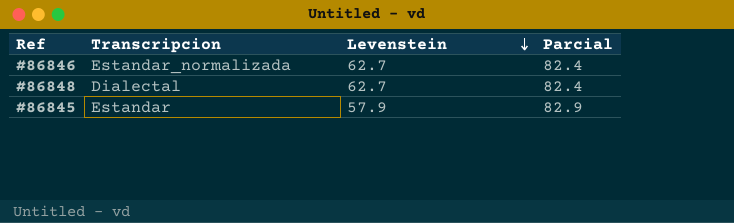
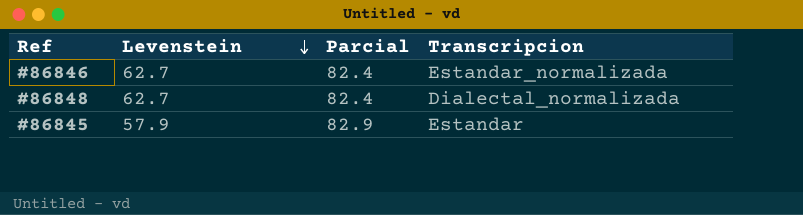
column Transcripcion | position: 2 -> 4
#86848 | Transcripcion: Dialectal -> Dialectal_normalizada

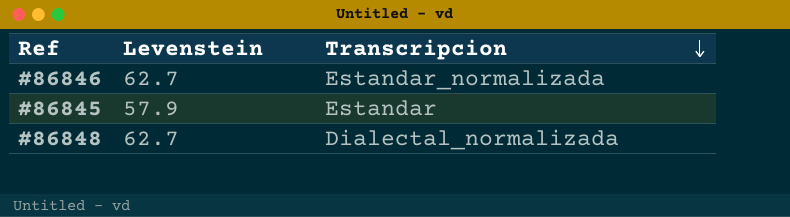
row order: Levenstein descending -> Transcripcion descending
column Parcial | position: 3 -> none

